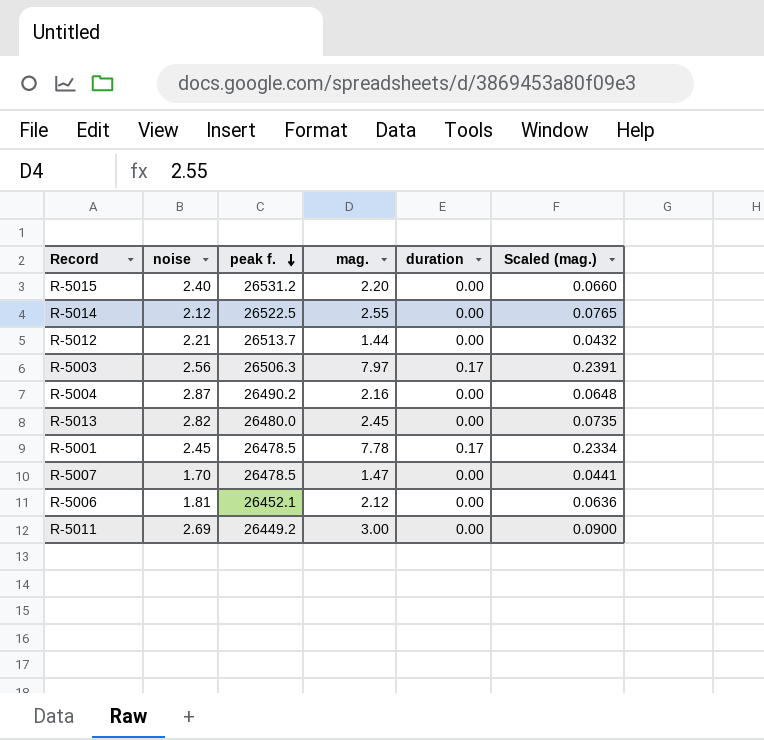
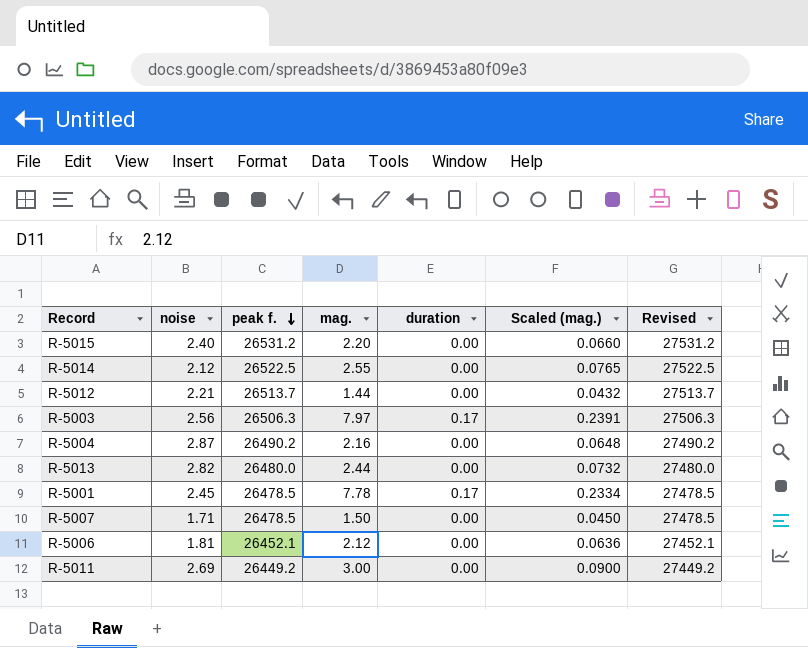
column Revised | formula: none -> [peak f.] + 1000
R-5013 | mag.: 2.45 -> 2.44
R-5013 | Scaled (mag.): 0.0735 -> 0.0732
R-5007 | noise: 1.70 -> 1.71
R-5007 | mag.: 1.47 -> 1.50
R-5007 | Scaled (mag.): 0.0441 -> 0.0450

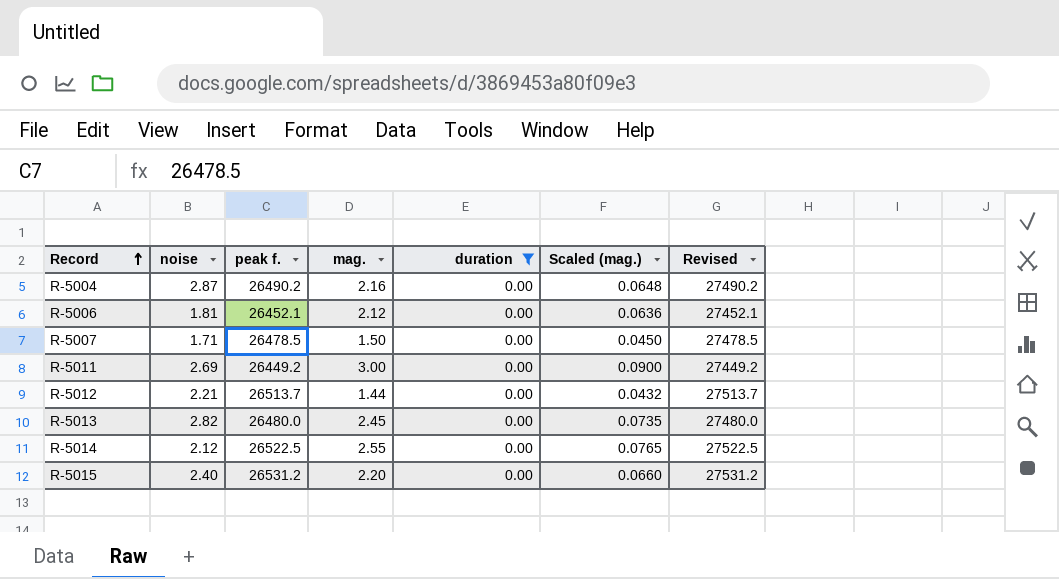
filter: none -> duration = 0.00
row order: peak f. descending -> Record ascending
R-5013 | mag.: 2.44 -> 2.45
R-5013 | Scaled (mag.): 0.0732 -> 0.0735

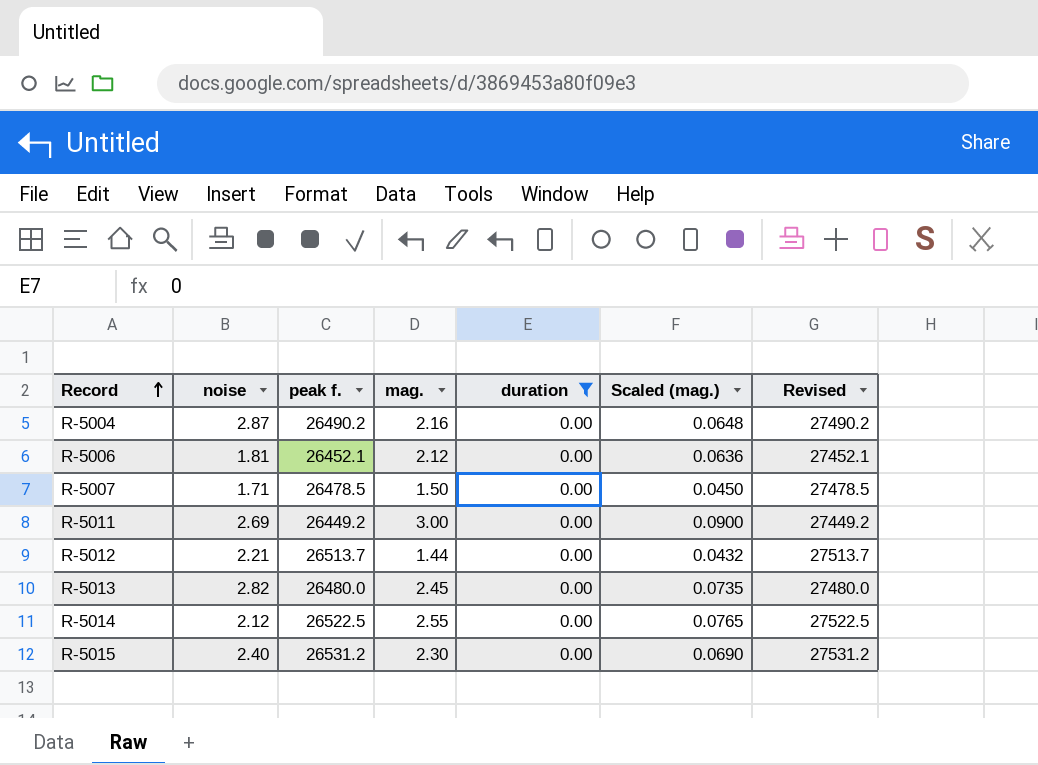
R-5015 | mag.: 2.20 -> 2.30
R-5015 | Scaled (mag.): 0.0660 -> 0.0690

